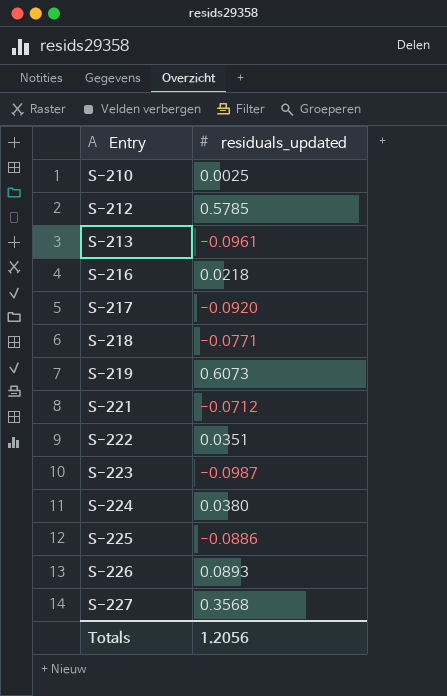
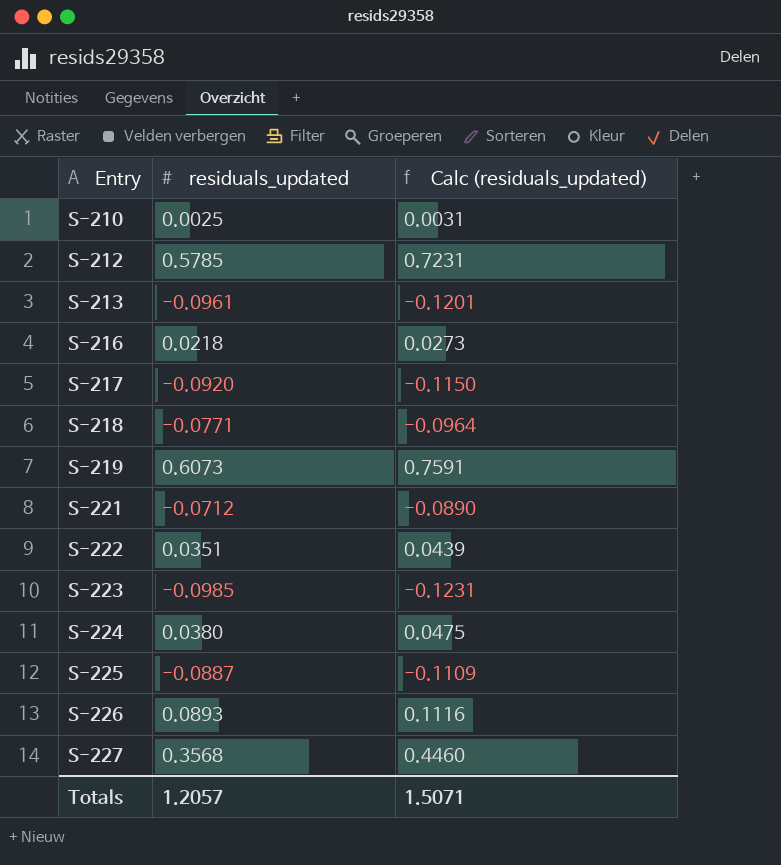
column Calc (residuals_updated) | formula: none -> [residuals_updated] * 1.25
S-223 | residuals_updated: -0.0987 -> -0.0985
S-225 | residuals_updated: -0.0886 -> -0.0887
Totals | residuals_updated: 1.2056 -> 1.2057

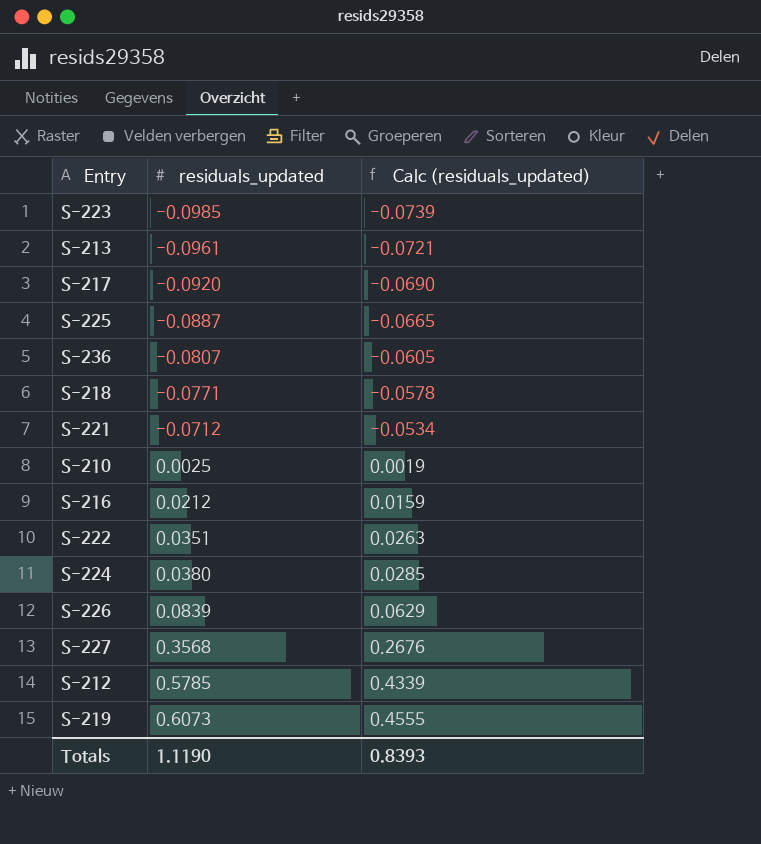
row order: Entry ascending -> residuals_updated ascending
column Calc (residuals_updated) | formula: [residuals_updated] * 1.25 -> [residuals_updated] * 0.75
row S-236: none -> -0.0807 | -0.0605
S-216 | residuals_updated: 0.0218 -> 0.0212
S-226 | residuals_updated: 0.0893 -> 0.0839
Totals | residuals_updated: 1.2057 -> 1.1190
Totals | Calc (residuals_updated): 1.5071 -> 0.8393

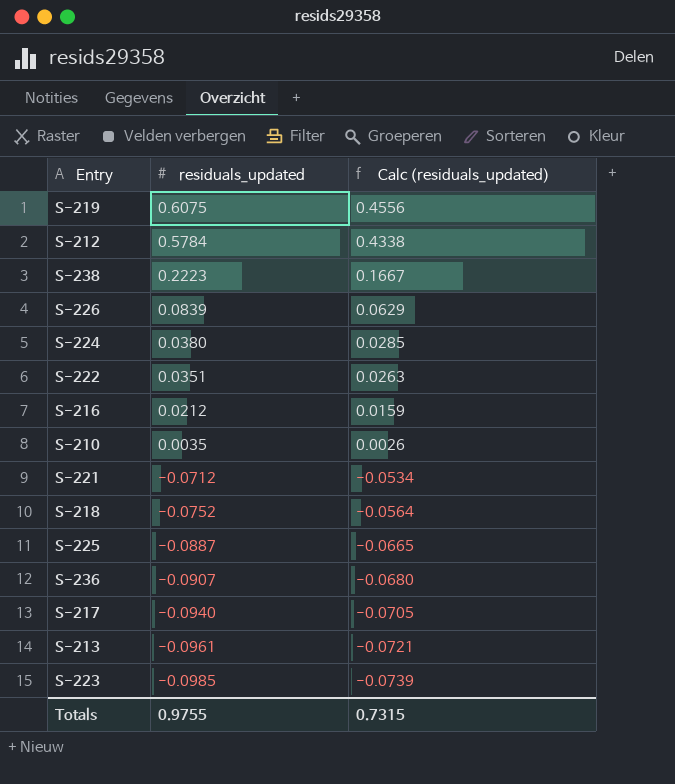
row order: residuals_updated ascending -> residuals_updated descending
row S-227: 0.3568 | 0.2676 -> none
S-219 | residuals_updated: 0.6073 -> 0.6075
S-219 | Calc (residuals_updated): 0.4555 -> 0.4556
S-212 | residuals_updated: 0.5785 -> 0.5784
S-212 | Calc (residuals_updated): 0.4339 -> 0.4338
row S-238: none -> 0.2223 | 0.1667
S-210 | residuals_updated: 0.0025 -> 0.0035
S-210 | Calc (residuals_updated): 0.0019 -> 0.0026
S-218 | residuals_updated: -0.0771 -> -0.0752
S-218 | Calc (residuals_updated): -0.0578 -> -0.0564
S-236 | residuals_updated: -0.0807 -> -0.0907
S-236 | Calc (residuals_updated): -0.0605 -> -0.0680
S-217 | residuals_updated: -0.0920 -> -0.0940
S-217 | Calc (residuals_updated): -0.0690 -> -0.0705
Totals | residuals_updated: 1.1190 -> 0.9755
Totals | Calc (residuals_updated): 0.8393 -> 0.7315

